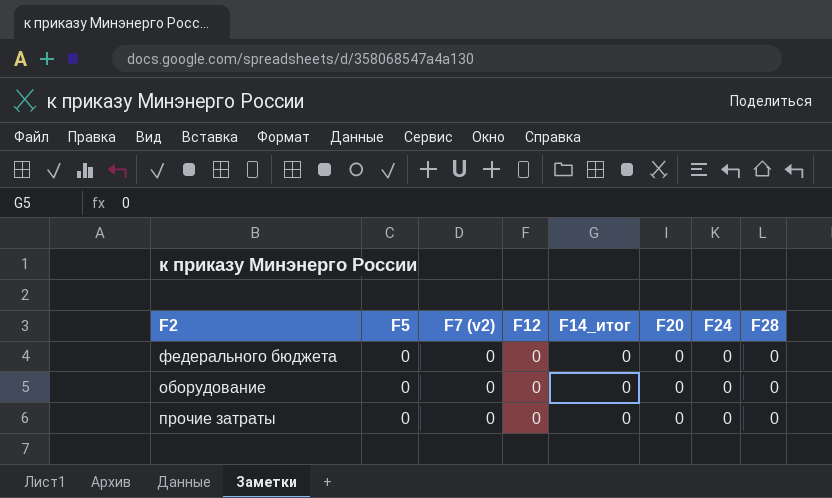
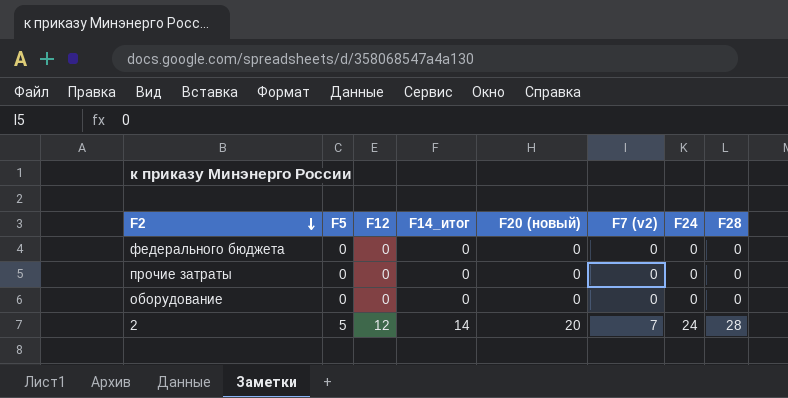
row order: none -> F2 descending
column name: F20 -> F20 (новый)
column F7 (v2) | position: 3 -> 6
row 2: none -> 5 | 12 | 14 | 20 | 7 | 24 | 28

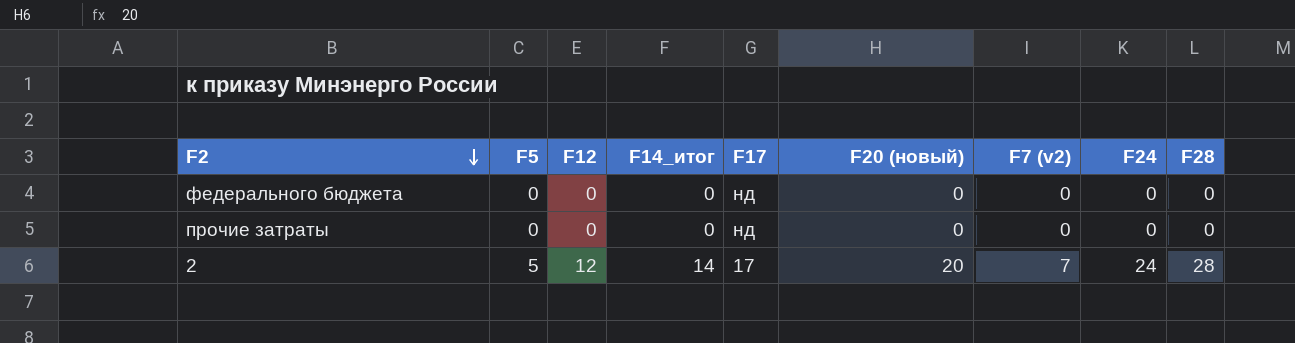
column F17 | position: none -> 5
row оборудование: 0 | 0 | 0 | 0 | 0 | 0 | 0 -> none

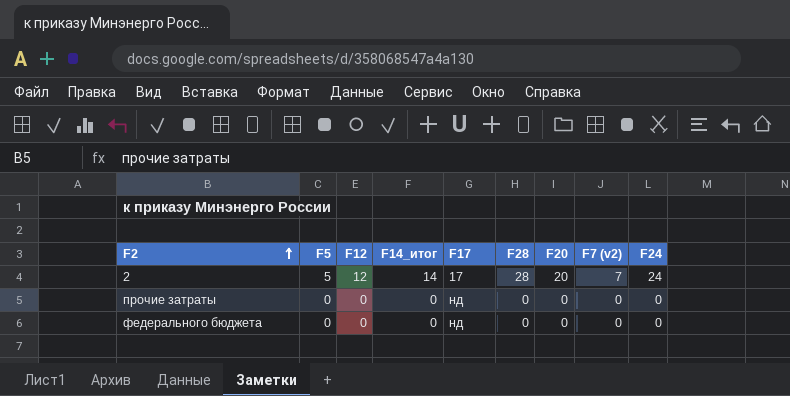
row order: F2 descending -> F2 ascending
column F28 | position: 9 -> 6
column name: F20 (новый) -> F20

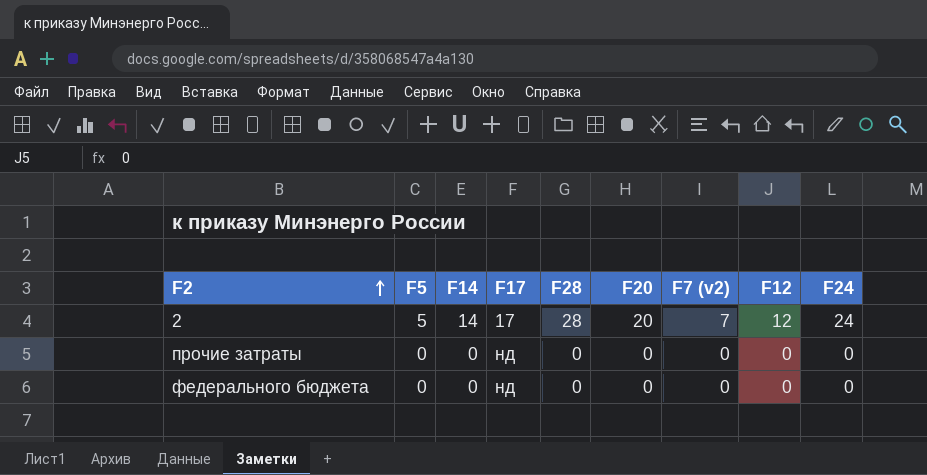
column name: F14_итог -> F14
column F12 | position: 3 -> 8

